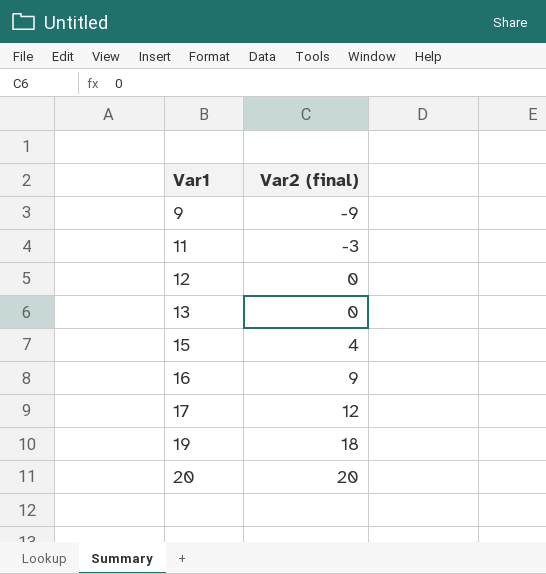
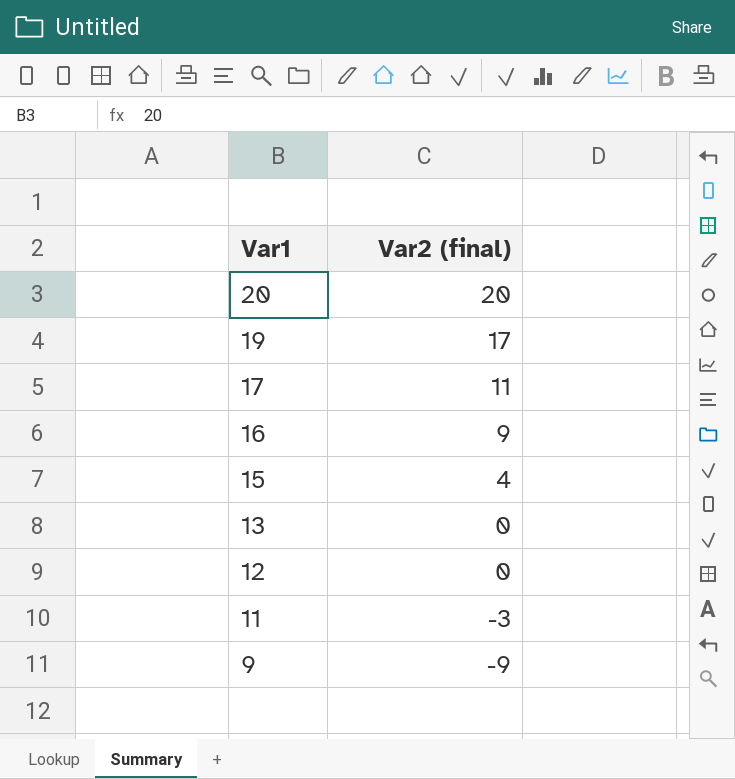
row order: Var1 ascending -> Var1 descending
19 | Var2 (final): 18 -> 17
17 | Var2 (final): 12 -> 11

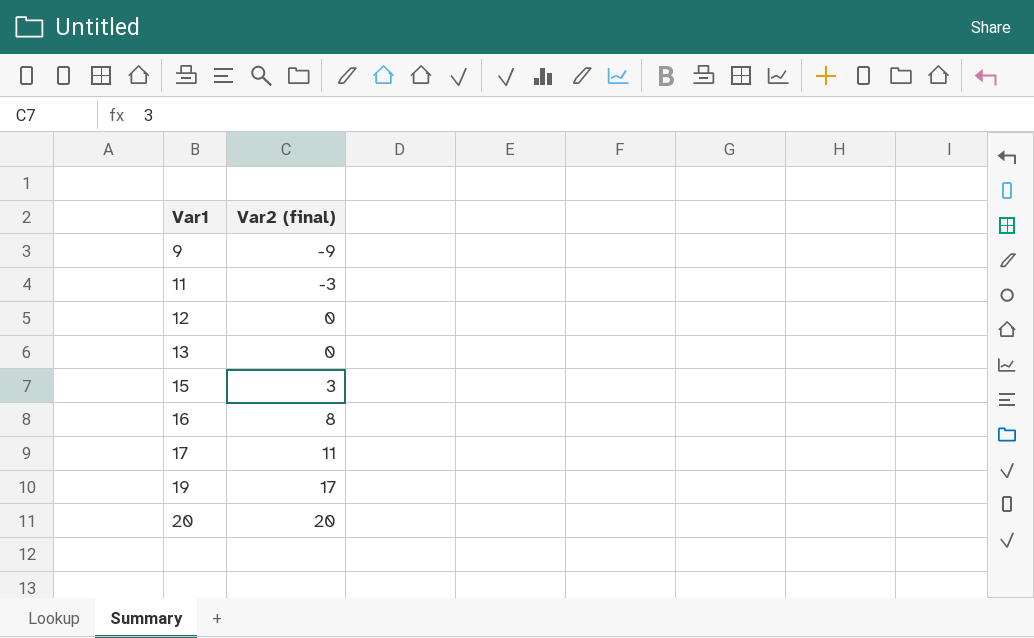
row order: Var1 descending -> Var1 ascending
15 | Var2 (final): 4 -> 3
16 | Var2 (final): 9 -> 8

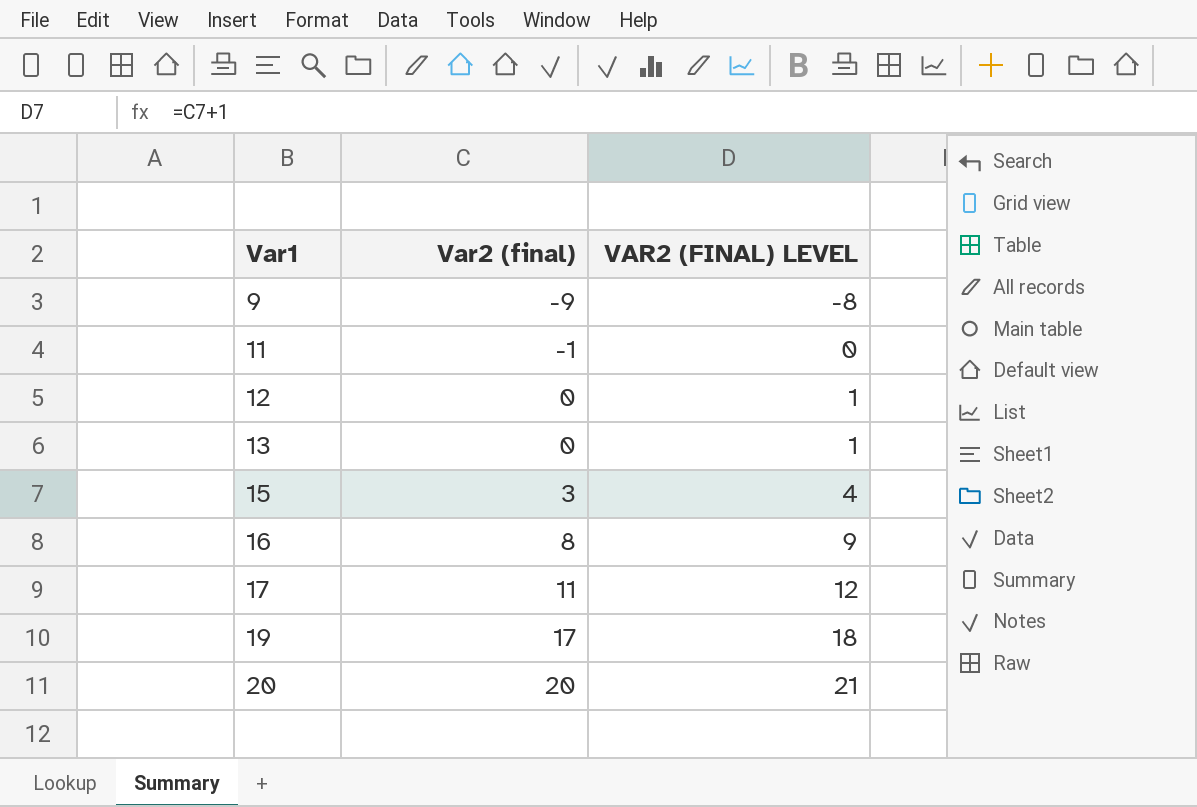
column VAR2 (FINAL) LEVEL | formula: none -> [Var2 (final)] + 1
11 | Var2 (final): -3 -> -1

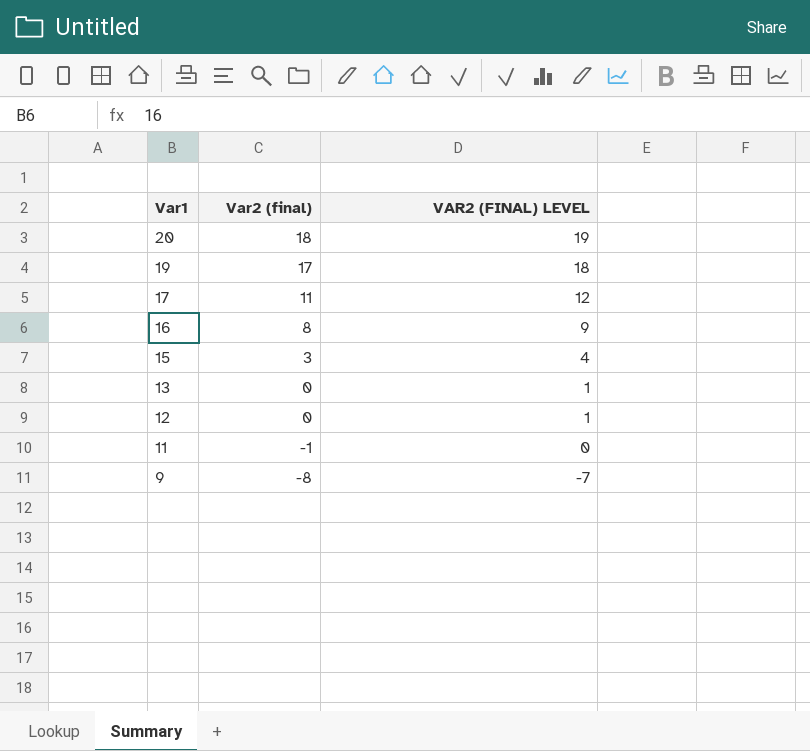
row order: Var1 ascending -> Var1 descending
20 | Var2 (final): 20 -> 18
20 | VAR2 (FINAL) LEVEL: 21 -> 19
9 | Var2 (final): -9 -> -8
9 | VAR2 (FINAL) LEVEL: -8 -> -7

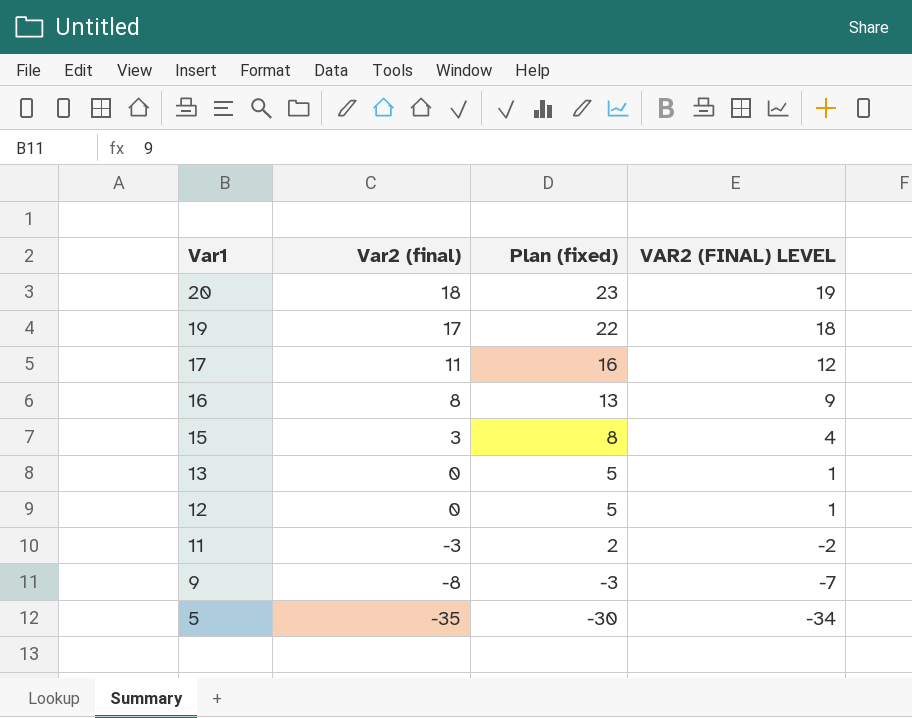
column Plan (fixed) | formula: none -> [Var2 (final)] + 5
11 | Var2 (final): -1 -> -3
11 | VAR2 (FINAL) LEVEL: 0 -> -2
row 5: none -> -35 | -30 | -34

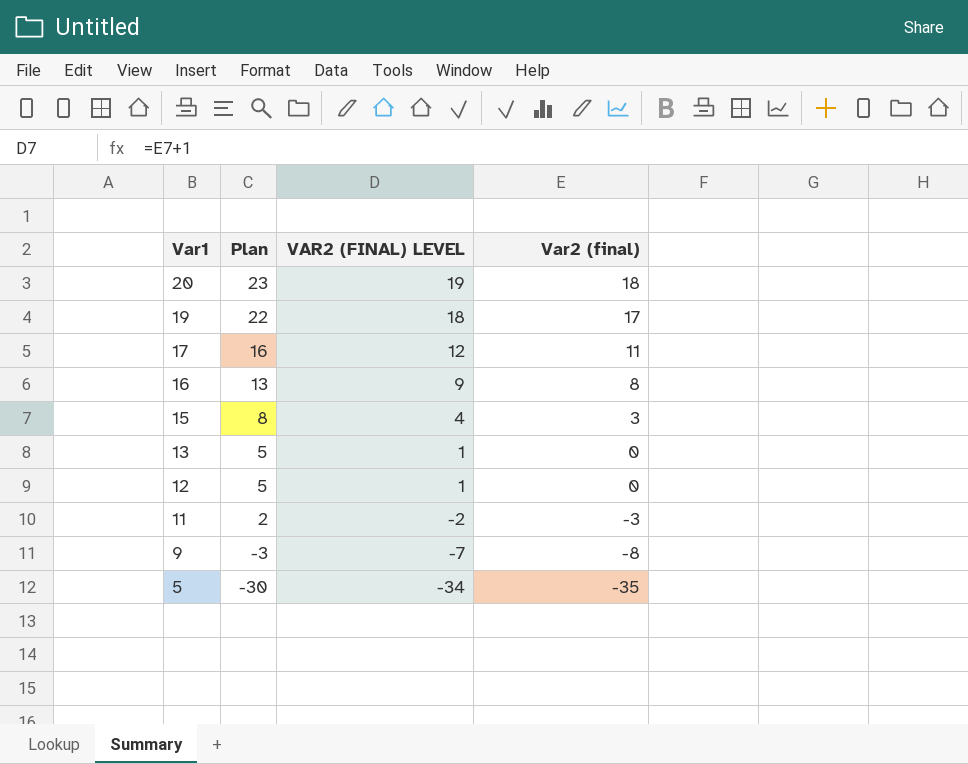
column name: Plan (fixed) -> Plan
column Var2 (final) | position: 2 -> 4

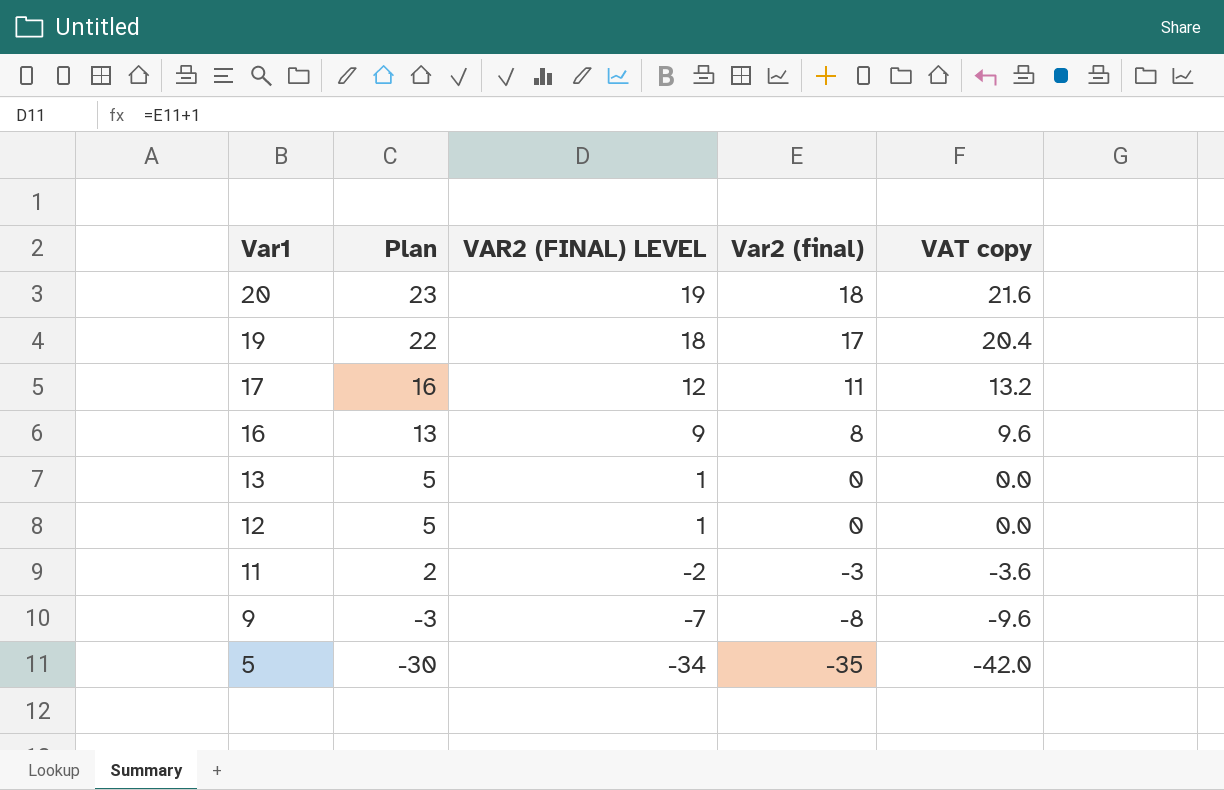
column VAT copy | formula: none -> [Var2 (final)] * 1.2
row 15: 8 | 4 | 3 -> none

